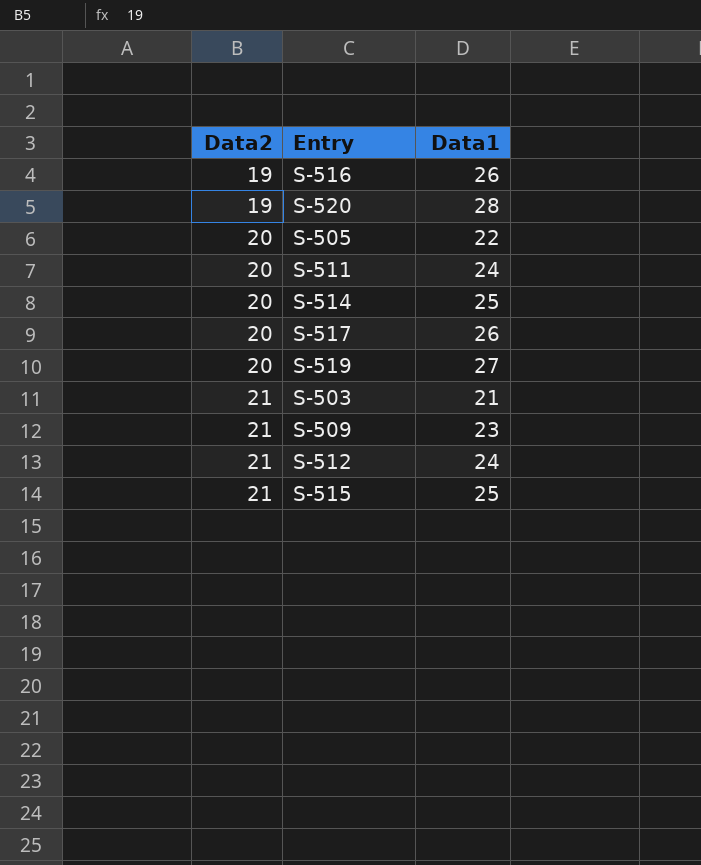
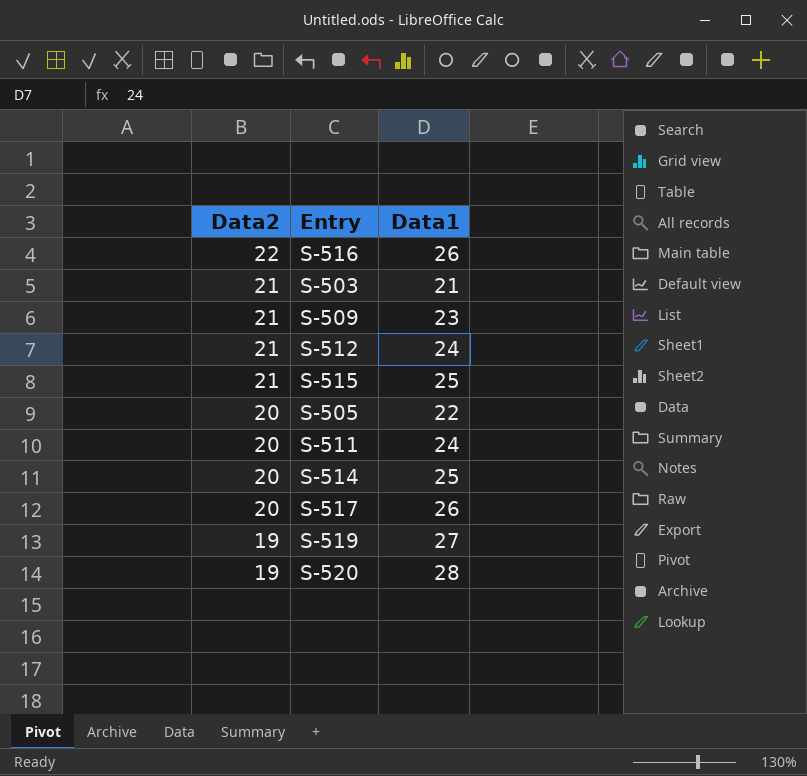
row order: Data2 ascending -> Data2 descending
S-516 | Data2: 19 -> 22
S-519 | Data2: 20 -> 19

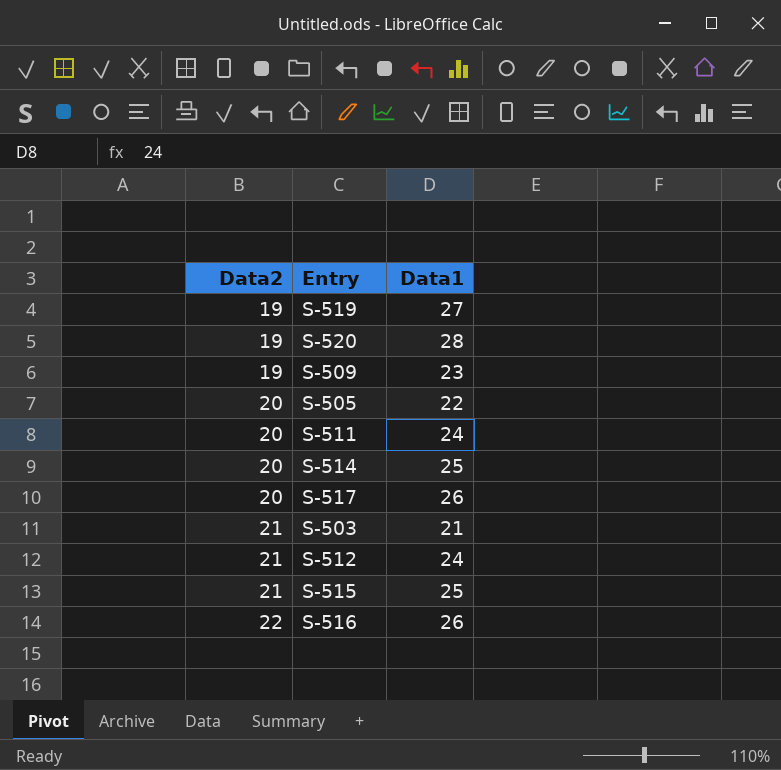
row order: Data2 descending -> Data2 ascending
S-509 | Data2: 21 -> 19

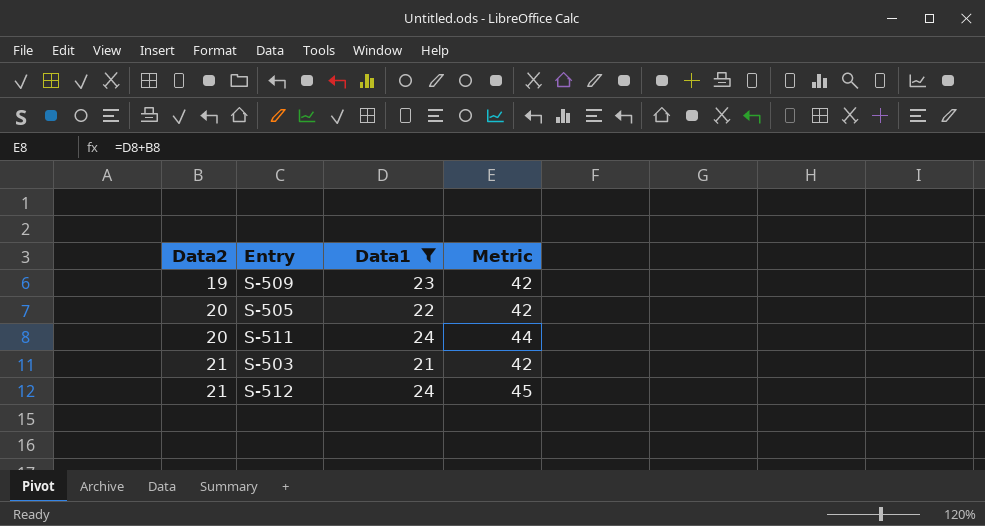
filter: none -> Data1 <= 24
column Metric | formula: none -> [Data2] + [Data1]

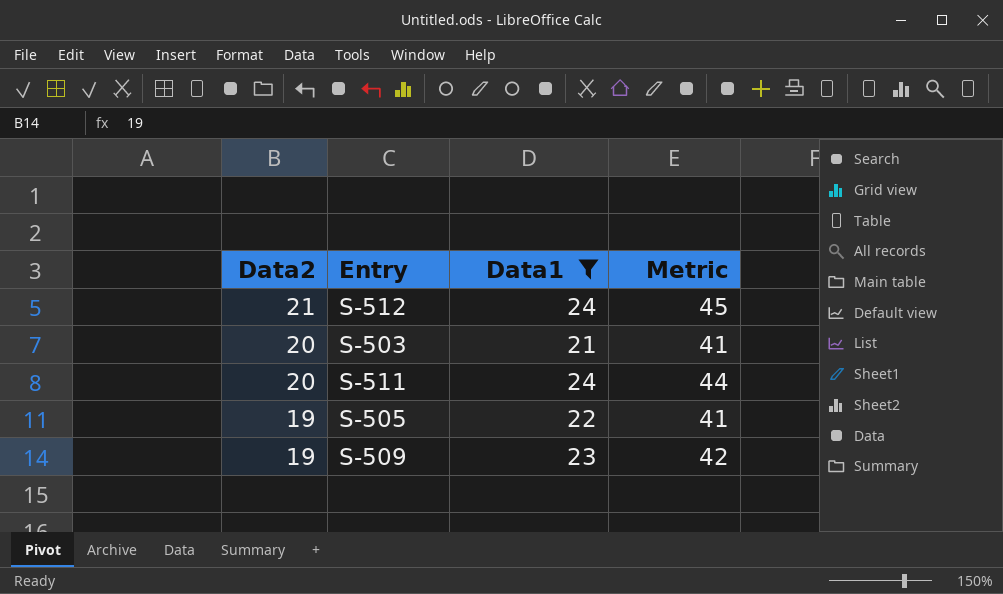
row order: Data2 ascending -> Data2 descending
S-503 | Data2: 21 -> 20
S-503 | Metric: 42 -> 41
S-505 | Data2: 20 -> 19
S-505 | Metric: 42 -> 41

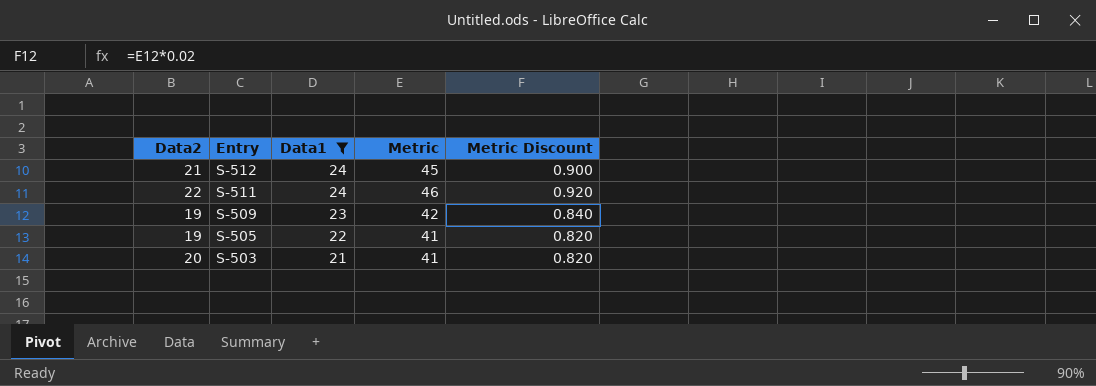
row order: Data2 descending -> Entry descending
column Metric Discount | formula: none -> [Metric] * 0.02
S-511 | Data2: 20 -> 22
S-511 | Metric: 44 -> 46

